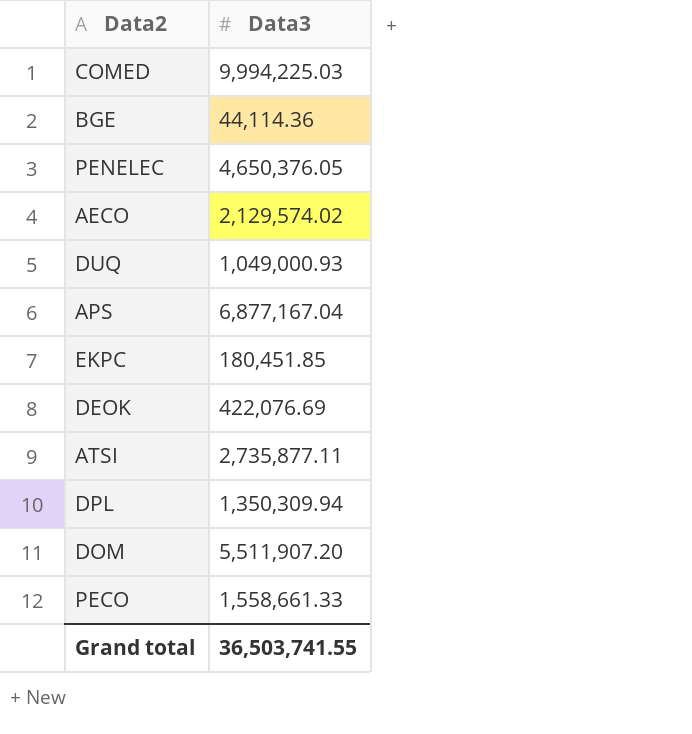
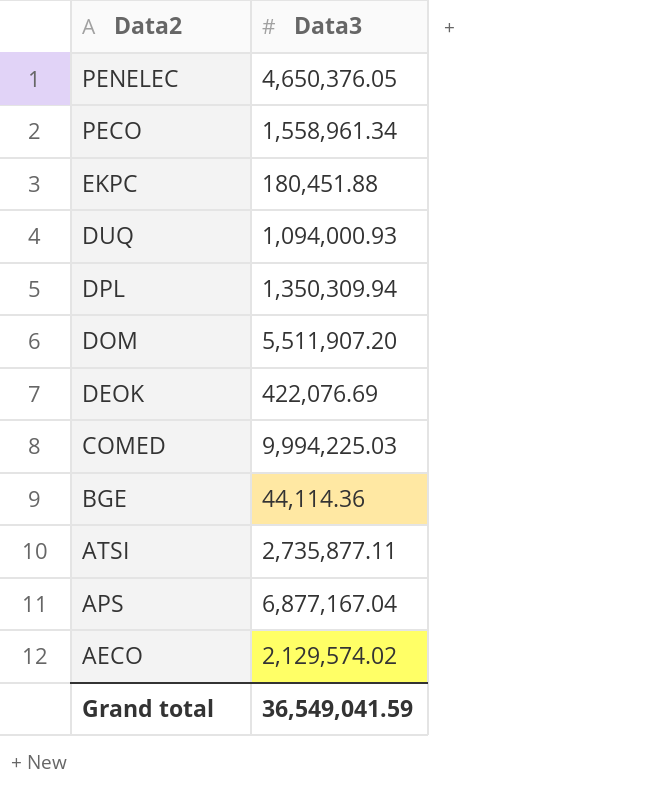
row order: none -> Data2 descending
PECO | Data3: 1,558,661.33 -> 1,558,961.34
EKPC | Data3: 180,451.85 -> 180,451.88
DUQ | Data3: 1,049,000.93 -> 1,094,000.93
Grand total | Data3: 36,503,741.55 -> 36,549,041.59

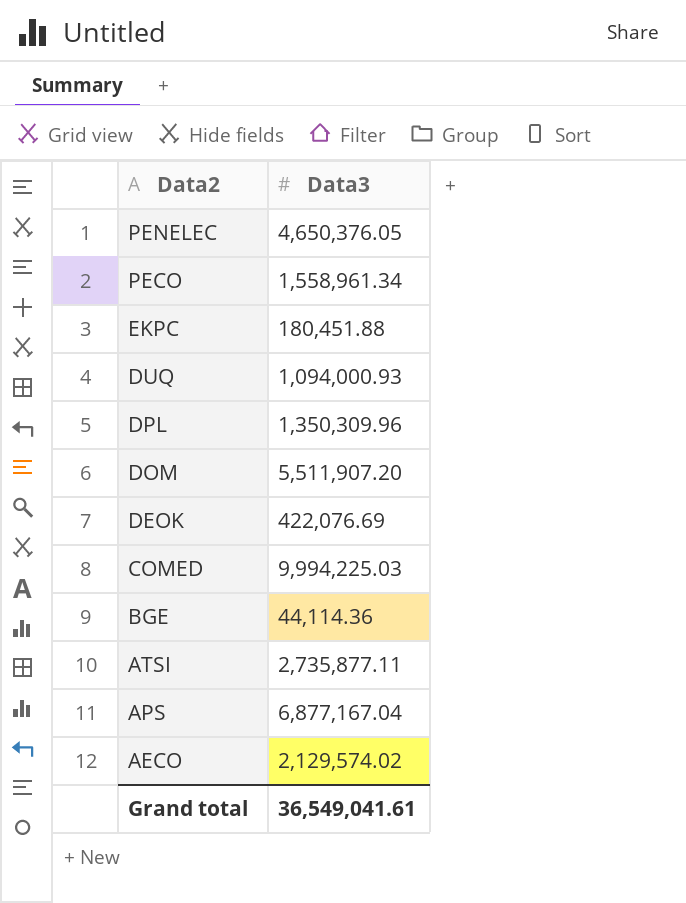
DPL | Data3: 1,350,309.94 -> 1,350,309.96
Grand total | Data3: 36,549,041.59 -> 36,549,041.61

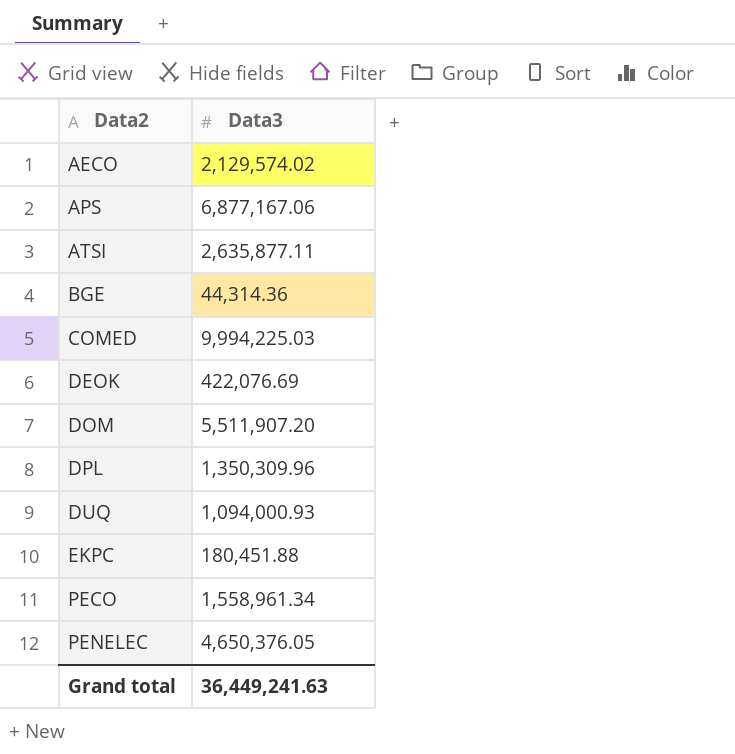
row order: Data2 descending -> Data2 ascending
APS | Data3: 6,877,167.04 -> 6,877,167.06
ATSI | Data3: 2,735,877.11 -> 2,635,877.11
BGE | Data3: 44,114.36 -> 44,314.36
Grand total | Data3: 36,549,041.61 -> 36,449,241.63

